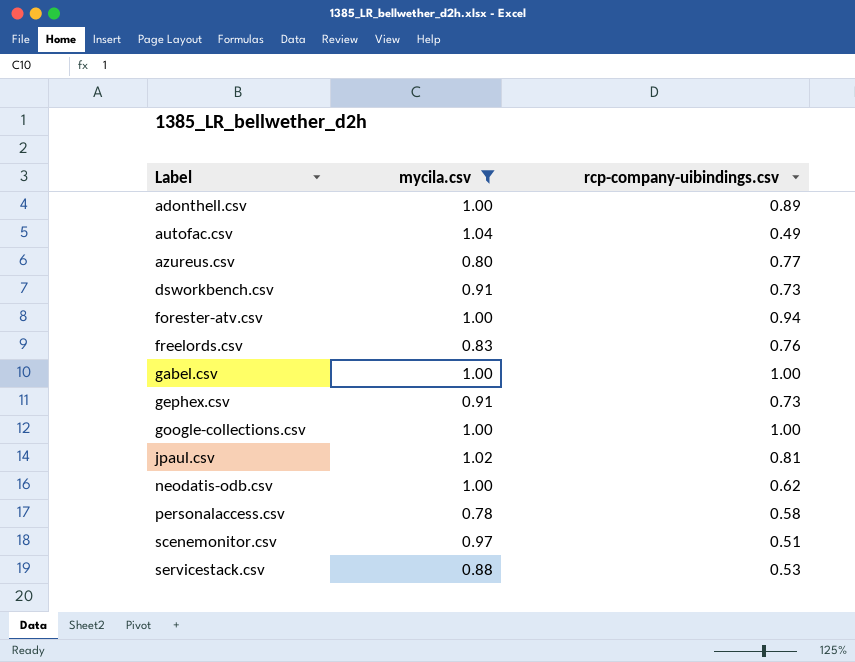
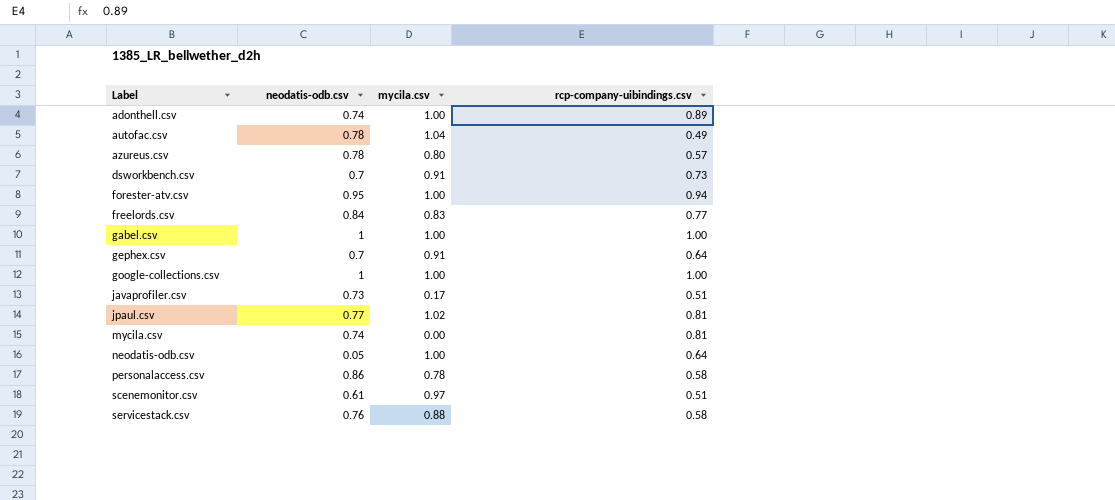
filter: mycila.csv >= 0.78 -> none
column neodatis-odb.csv | position: none -> 2
azureus.csv | rcp-company-uibindings.csv: 0.77 -> 0.57
freelords.csv | rcp-company-uibindings.csv: 0.76 -> 0.77
gephex.csv | rcp-company-uibindings.csv: 0.73 -> 0.64
neodatis-odb.csv | rcp-company-uibindings.csv: 0.62 -> 0.64
servicestack.csv | rcp-company-uibindings.csv: 0.53 -> 0.58

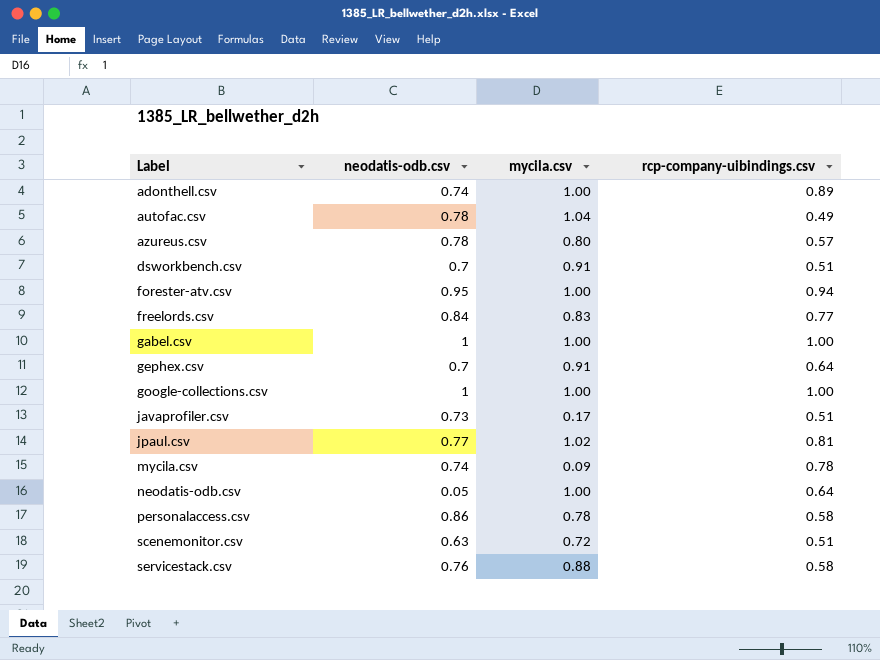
dsworkbench.csv | rcp-company-uibindings.csv: 0.73 -> 0.51
mycila.csv | mycila.csv: 0.00 -> 0.09
mycila.csv | rcp-company-uibindings.csv: 0.81 -> 0.78
scenemonitor.csv | neodatis-odb.csv: 0.61 -> 0.63
scenemonitor.csv | mycila.csv: 0.97 -> 0.72

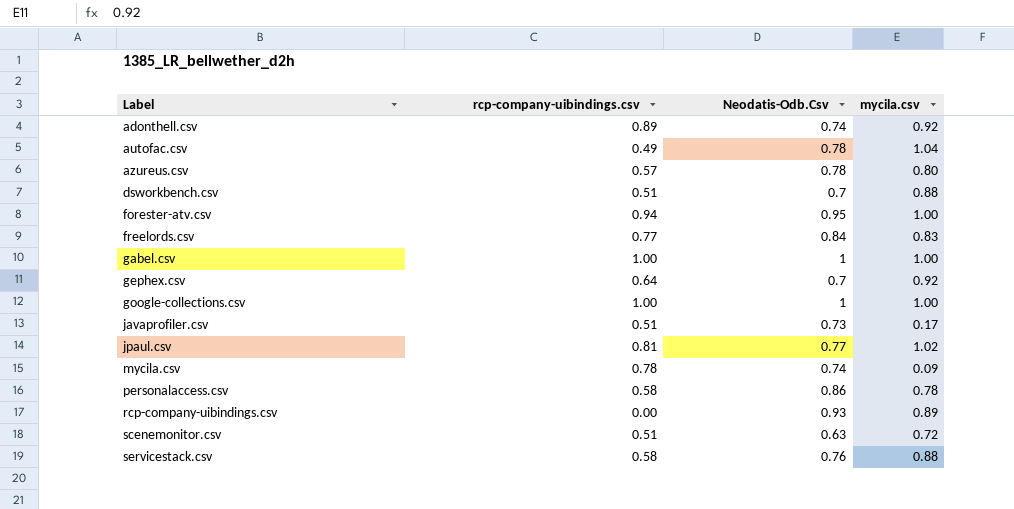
column rcp-company-uibindings.csv | position: 4 -> 2
column name: neodatis-odb.csv -> Neodatis-Odb.Csv
row neodatis-odb.csv: 0.05 | 1.00 | 0.64 -> none
adonthell.csv | mycila.csv: 1.00 -> 0.92
dsworkbench.csv | mycila.csv: 0.91 -> 0.88
gephex.csv | mycila.csv: 0.91 -> 0.92
row rcp-company-uibindings.csv: none -> 0.00 | 0.93 | 0.89

